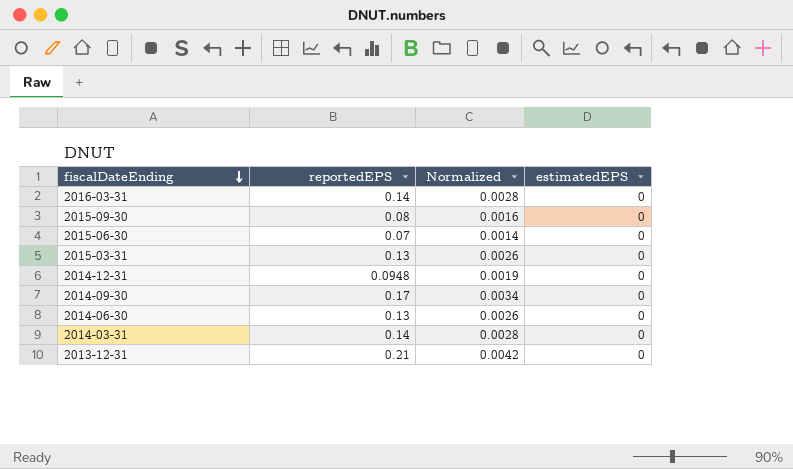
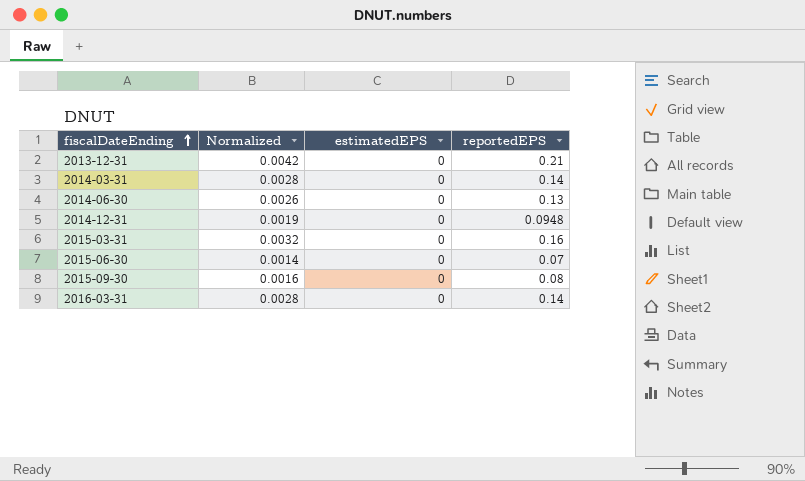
row order: fiscalDateEnding descending -> fiscalDateEnding ascending
column reportedEPS | position: 2 -> 4
row 2014-09-30: 0.17 | 0.0034 | 0 -> none
2015-03-31 | Normalized: 0.0026 -> 0.0032
2015-03-31 | reportedEPS: 0.13 -> 0.16

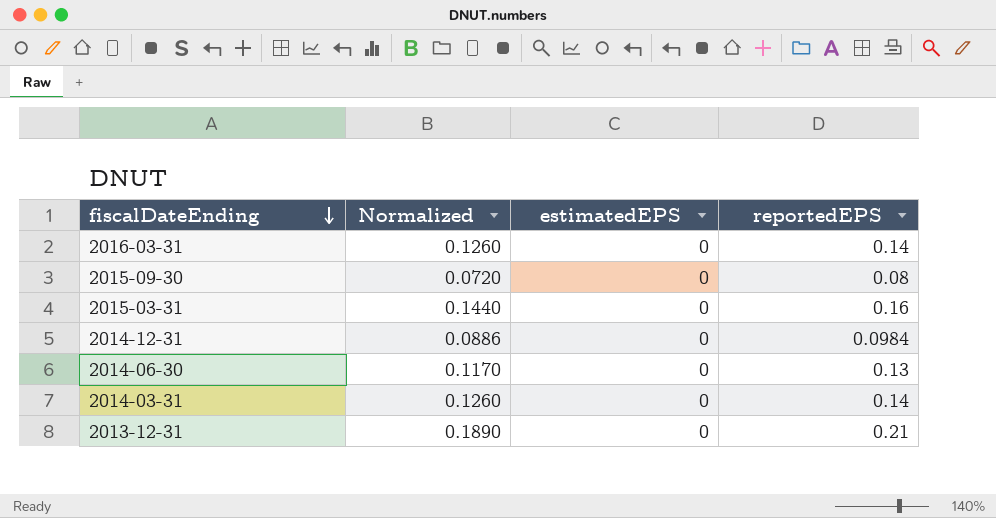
row order: fiscalDateEnding ascending -> fiscalDateEnding descending
column Normalized | formula: [reportedEPS] * 0.02 -> [reportedEPS] * 0.9
row 2015-06-30: 0.0014 | 0 | 0.07 -> none
2014-12-31 | reportedEPS: 0.0948 -> 0.0984

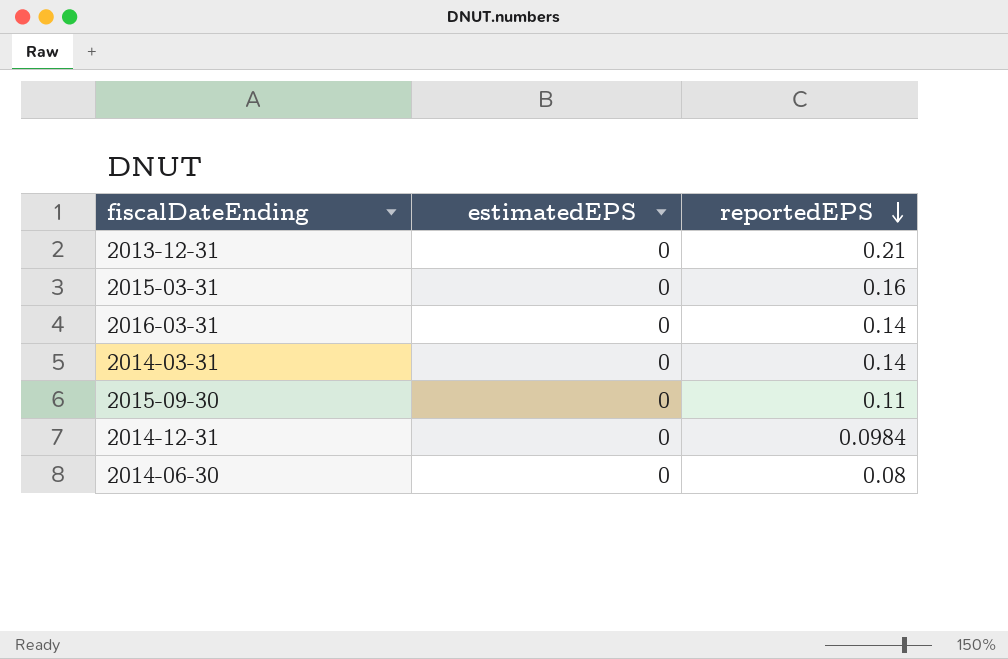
row order: fiscalDateEnding descending -> reportedEPS descending
column Normalized | formula: [reportedEPS] * 0.9 -> none
2015-09-30 | reportedEPS: 0.08 -> 0.11
2014-06-30 | reportedEPS: 0.13 -> 0.08

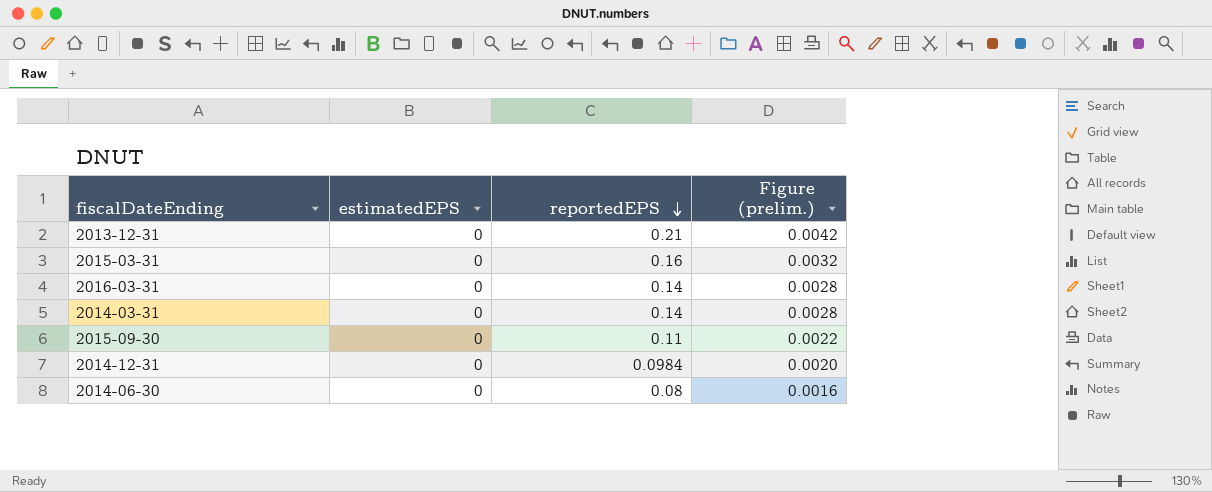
column Figure (prelim.) | formula: none -> [reportedEPS] * 0.02

